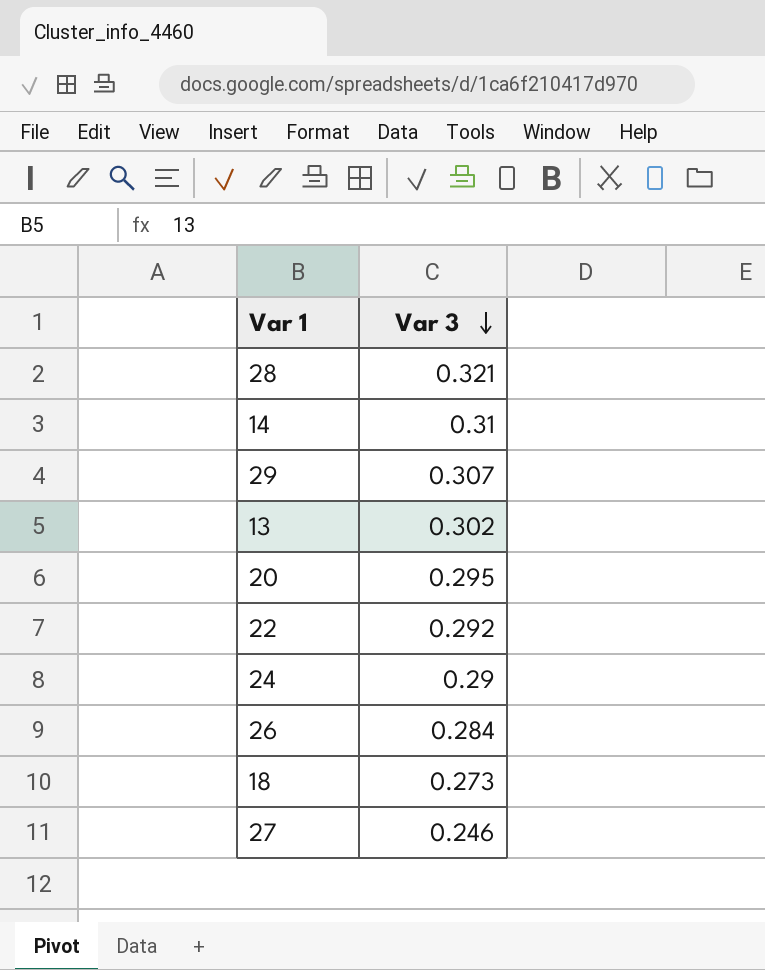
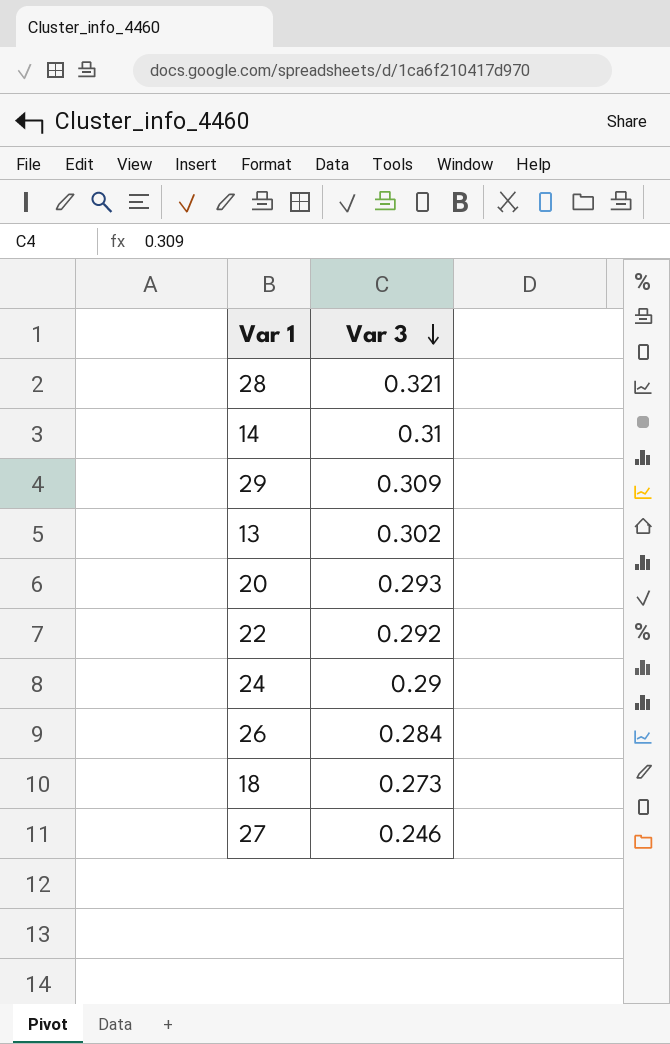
29 | Var 3: 0.307 -> 0.309
20 | Var 3: 0.295 -> 0.293

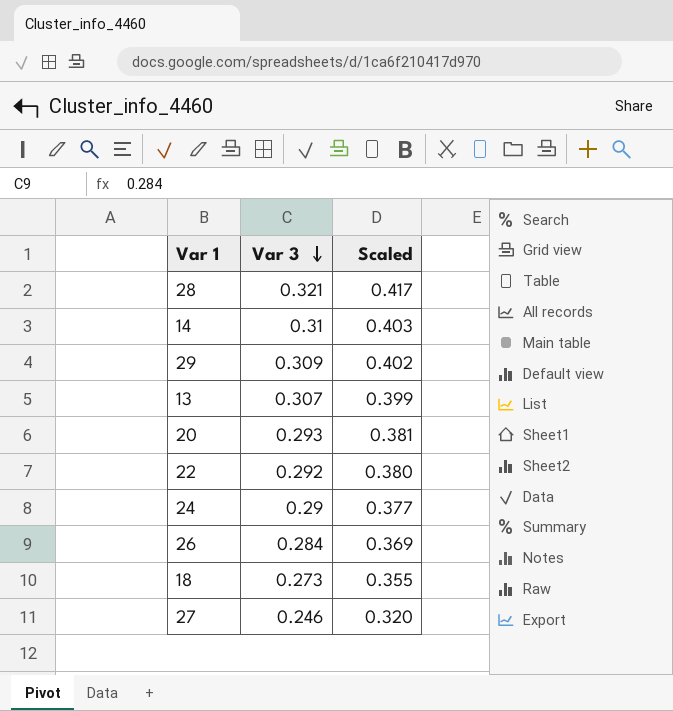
column Scaled | formula: none -> [Var 3] * 1.3
13 | Var 3: 0.302 -> 0.307

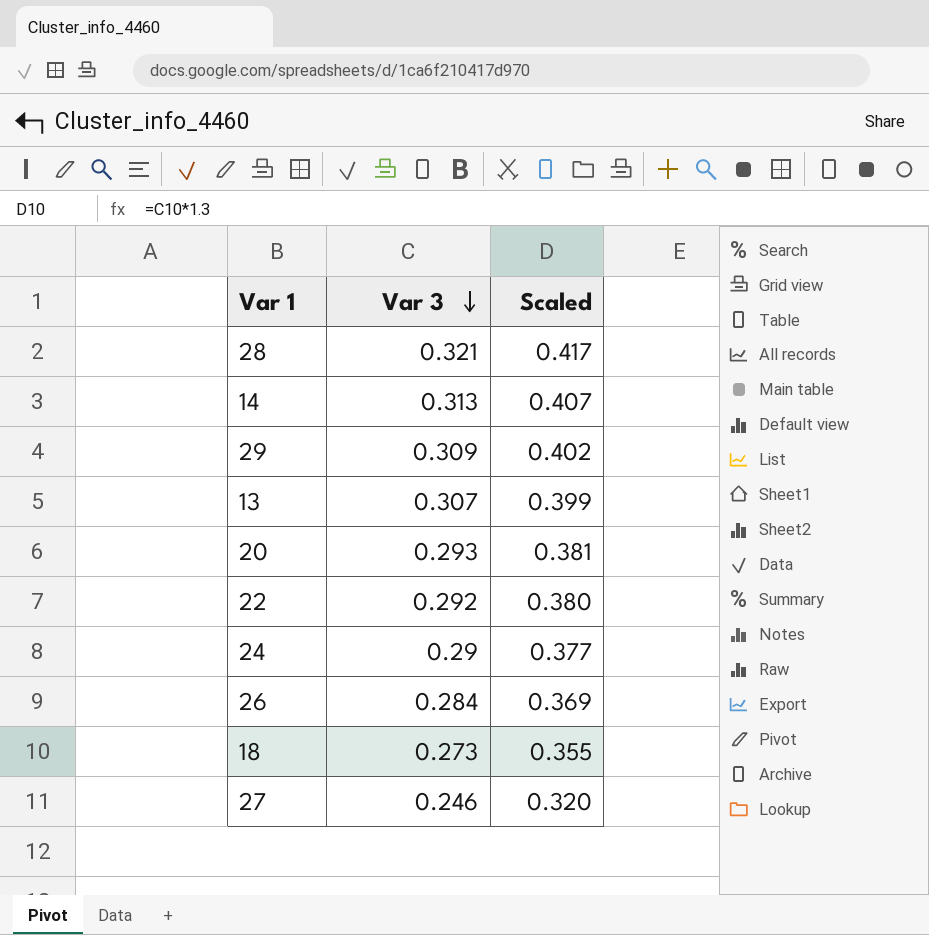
14 | Var 3: 0.31 -> 0.313
14 | Scaled: 0.403 -> 0.407

